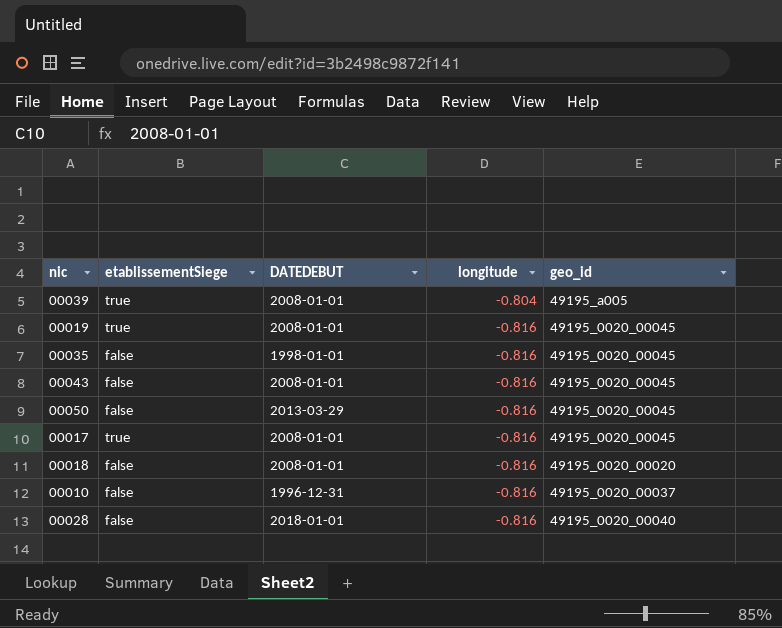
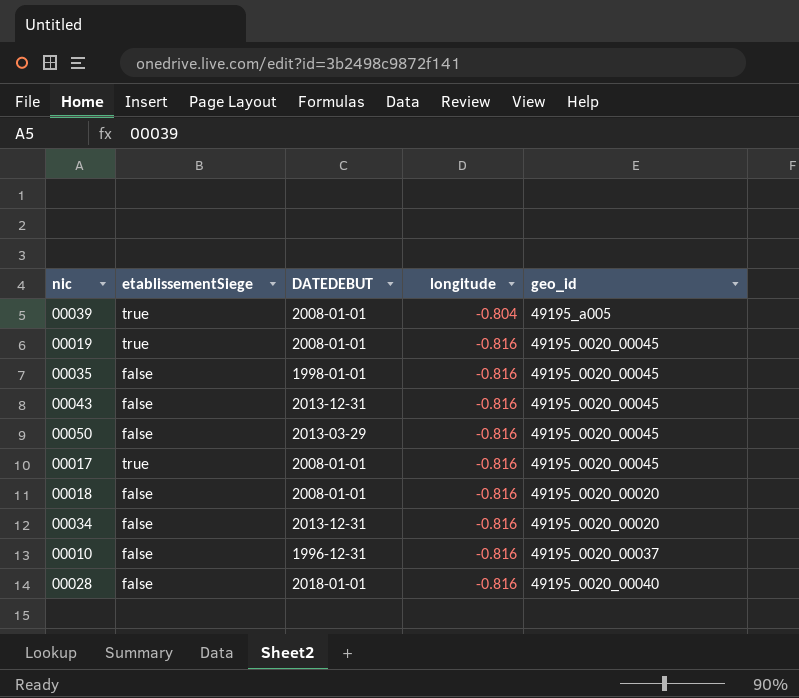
00043 | DATEDEBUT: 2008-01-01 -> 2013-12-31
row 00034: none -> false | 2013-12-31 | -0.816 | 49195_0020_00020

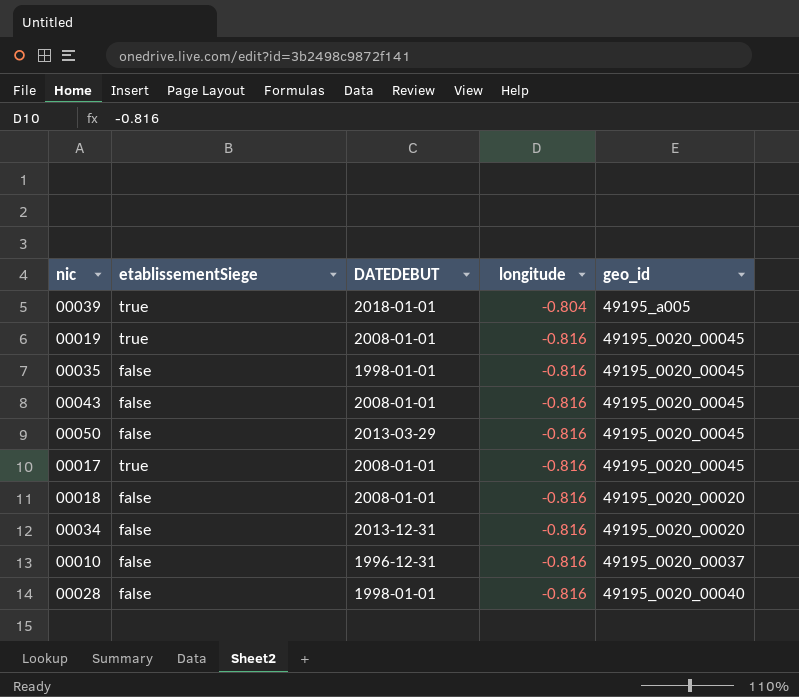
00039 | DATEDEBUT: 2008-01-01 -> 2018-01-01
00043 | DATEDEBUT: 2013-12-31 -> 2008-01-01
00028 | DATEDEBUT: 2018-01-01 -> 1998-01-01

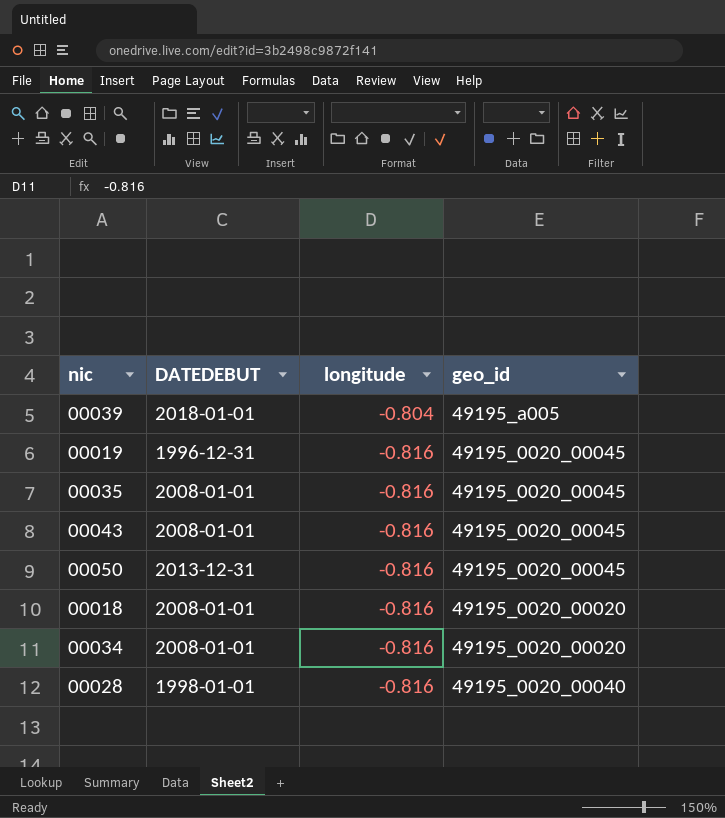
column etablissementSiege | position: 2 -> none
row 00017: true | 2008-01-01 | -0.816 | 49195_0020_00045 -> none
row 00010: false | 1996-12-31 | -0.816 | 49195_0020_00037 -> none
00019 | DATEDEBUT: 2008-01-01 -> 1996-12-31
00035 | DATEDEBUT: 1998-01-01 -> 2008-01-01
00050 | DATEDEBUT: 2013-03-29 -> 2013-12-31
00034 | DATEDEBUT: 2013-12-31 -> 2008-01-01

